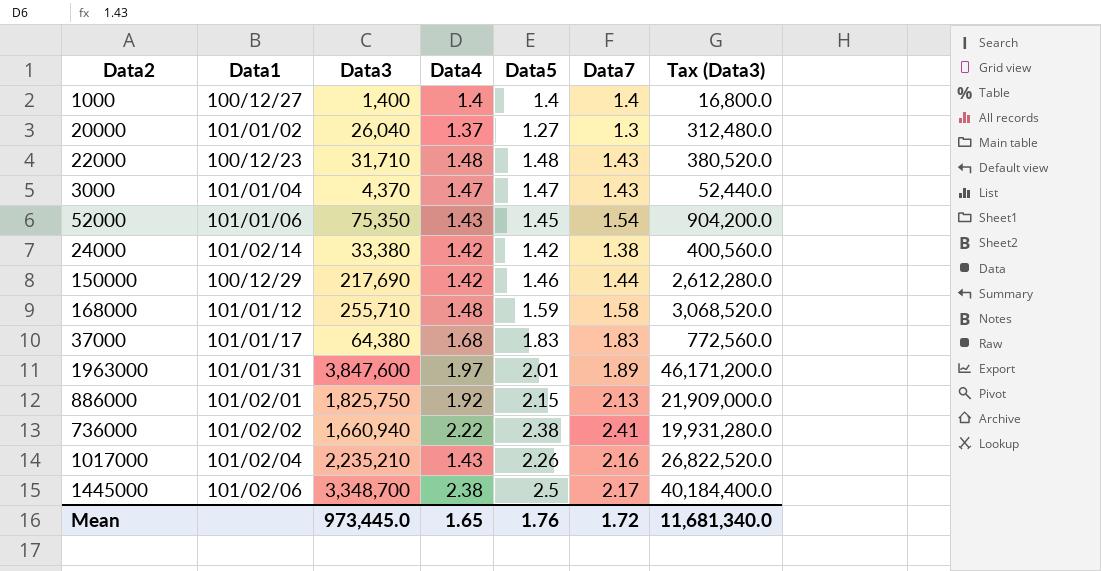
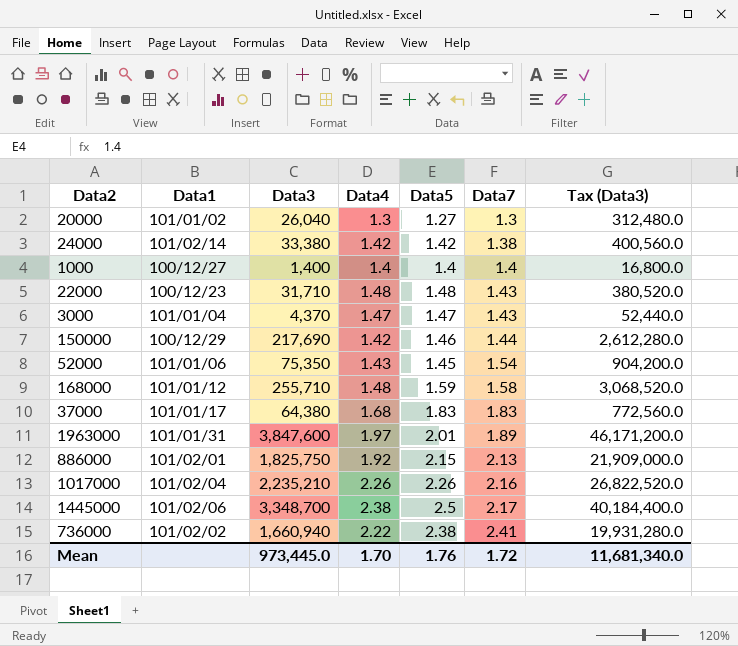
row order: none -> Data7 ascending
20000 | Data4: 1.37 -> 1.3
1017000 | Data4: 1.43 -> 2.26
Mean | Data4: 1.65 -> 1.70

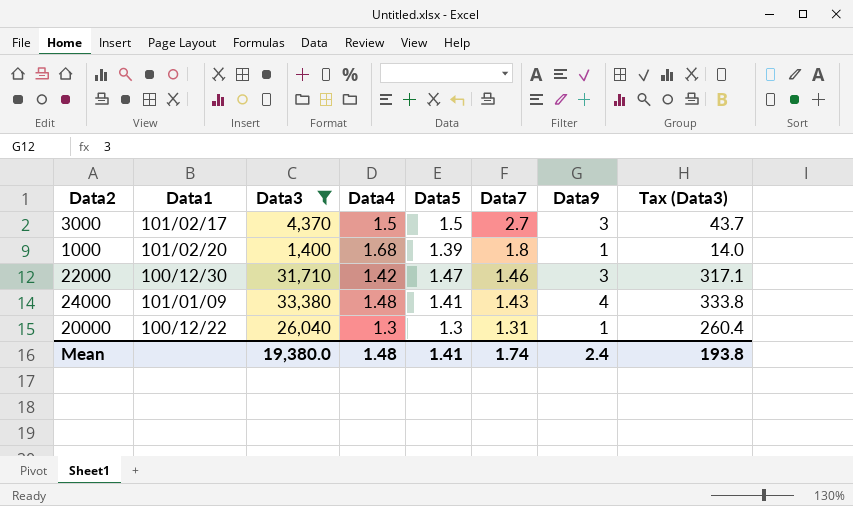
filter: none -> Data3 <= 33,380
row order: Data7 ascending -> Data7 descending
column Data9 | position: none -> 7
column Tax (Data3) | formula: [Data3] * 12 -> [Data3] * 0.01
3000 | Data1: 101/01/04 -> 101/02/17
3000 | Data4: 1.47 -> 1.5
3000 | Data5: 1.47 -> 1.5
3000 | Data7: 1.43 -> 2.7
1000 | Data1: 100/12/27 -> 101/02/20
1000 | Data4: 1.4 -> 1.68
1000 | Data5: 1.4 -> 1.39
1000 | Data7: 1.4 -> 1.8
22000 | Data1: 100/12/23 -> 100/12/30
22000 | Data4: 1.48 -> 1.42
22000 | Data5: 1.48 -> 1.47
22000 | Data7: 1.43 -> 1.46
24000 | Data1: 101/02/14 -> 101/01/09
24000 | Data4: 1.42 -> 1.48
24000 | Data5: 1.42 -> 1.41
24000 | Data7: 1.38 -> 1.43
20000 | Data1: 101/01/02 -> 100/12/22
20000 | Data5: 1.27 -> 1.3
20000 | Data7: 1.3 -> 1.31
Mean | Data3: 973,445.0 -> 19,380.0
Mean | Data4: 1.70 -> 1.48
Mean | Data5: 1.76 -> 1.41
Mean | Data7: 1.72 -> 1.74
Mean | Tax (Data3): 11,681,340.0 -> 193.8

